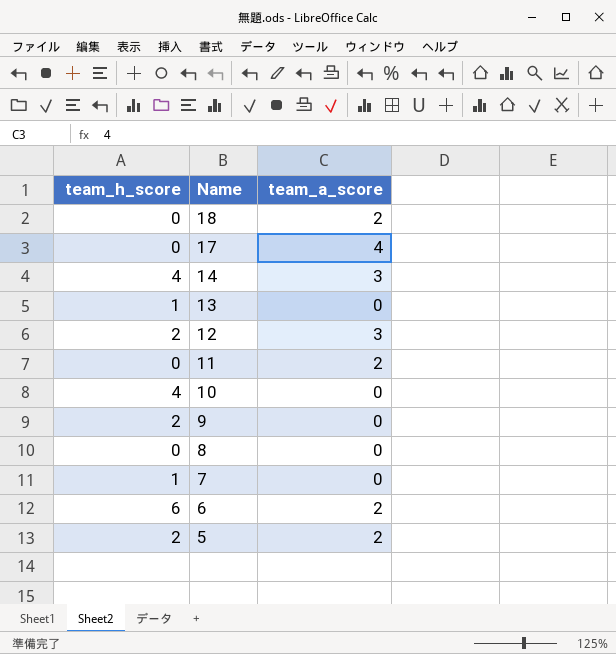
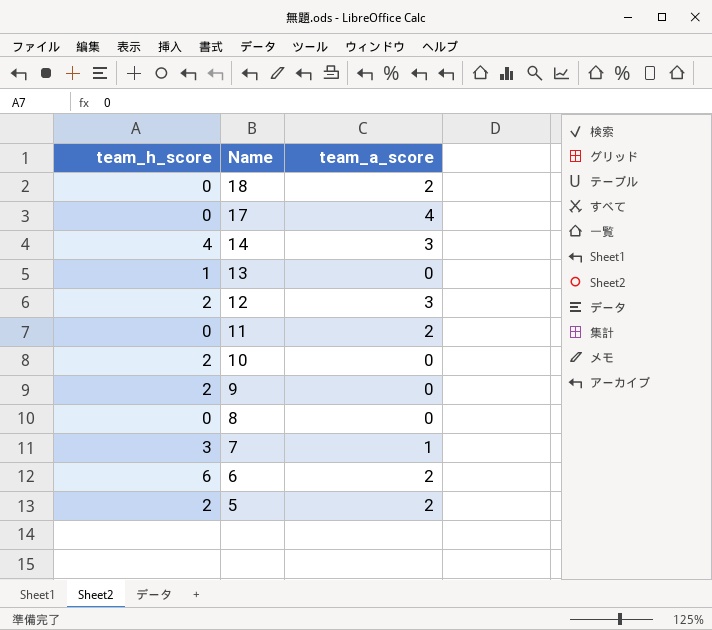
10 | team_h_score: 4 -> 2
7 | team_h_score: 1 -> 3
7 | team_a_score: 0 -> 1

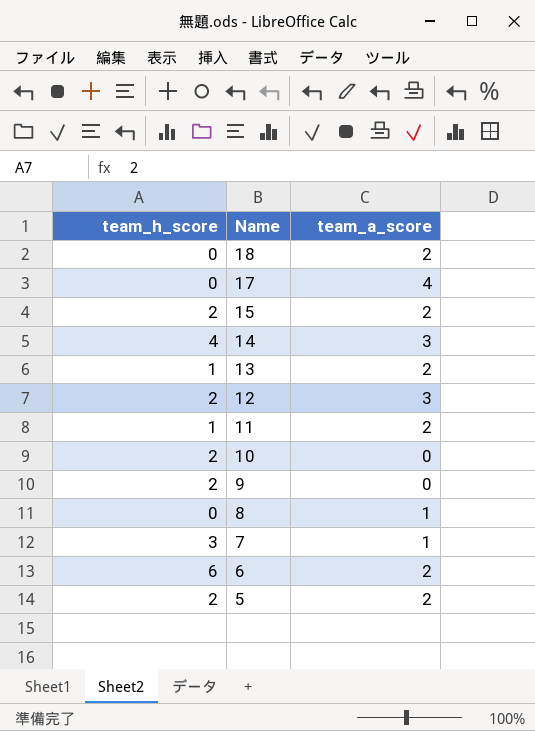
row 15: none -> 2 | 2
13 | team_a_score: 0 -> 2
11 | team_h_score: 0 -> 1
8 | team_a_score: 0 -> 1

